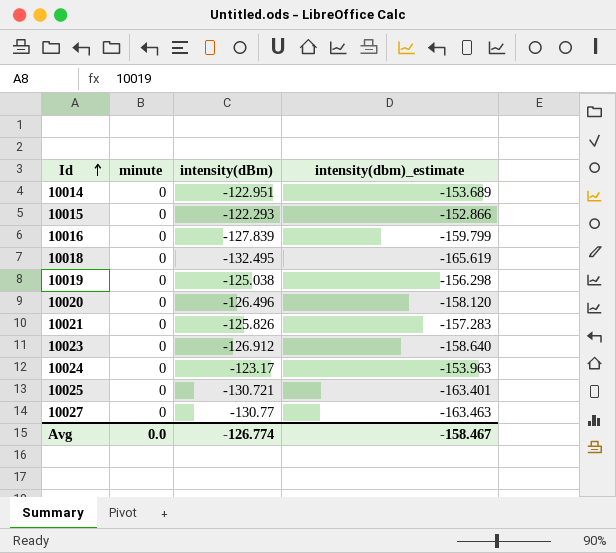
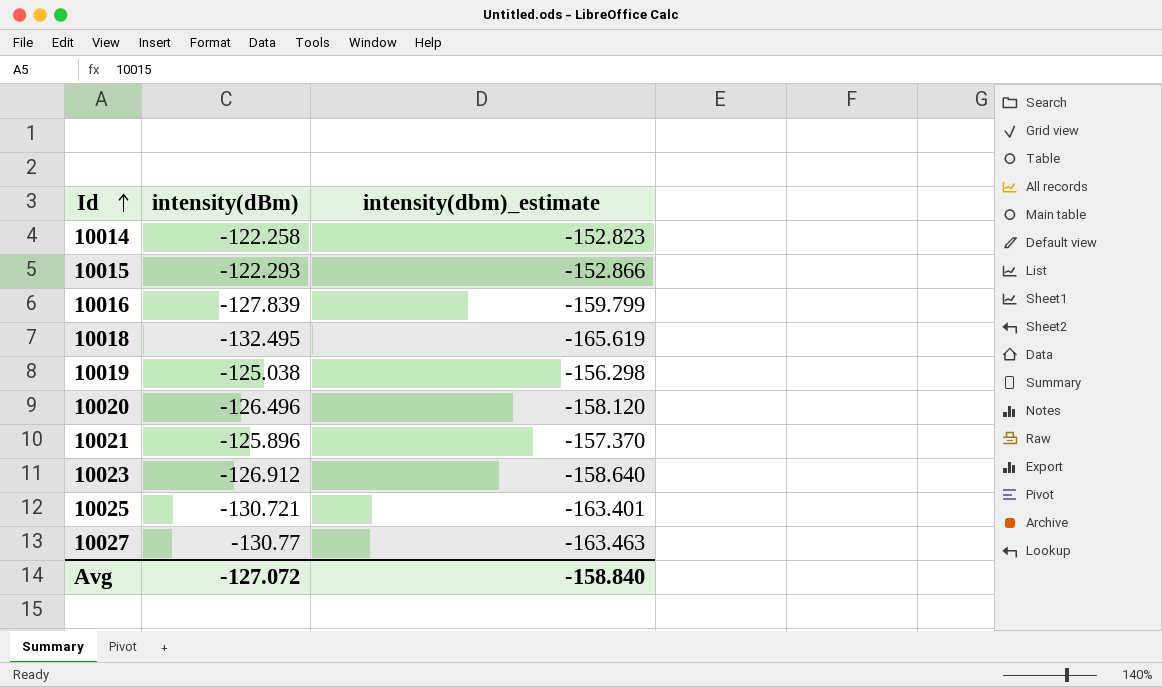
column minute | position: 2 -> none
row 10024: 0 | -123.17 | -153.963 -> none
10014 | intensity(dBm): -122.951 -> -122.258
10014 | intensity(dbm)_estimate: -153.689 -> -152.823
10021 | intensity(dBm): -125.826 -> -125.896
10021 | intensity(dbm)_estimate: -157.283 -> -157.370
Avg | intensity(dBm): -126.774 -> -127.072
Avg | intensity(dbm)_estimate: -158.467 -> -158.840

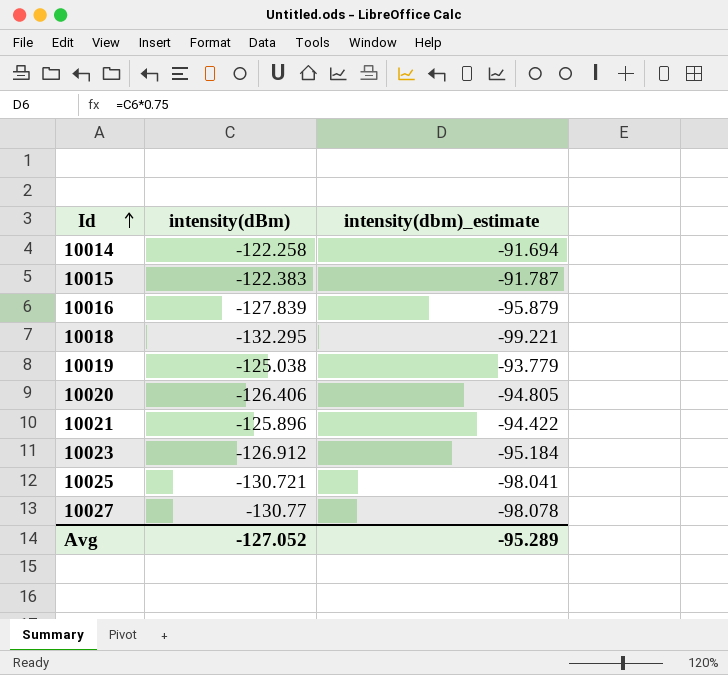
column intensity(dbm)_estimate | formula: [intensity(dBm)] * 1.25 -> [intensity(dBm)] * 0.75
10015 | intensity(dBm): -122.293 -> -122.383
10018 | intensity(dBm): -132.495 -> -132.295
10020 | intensity(dBm): -126.496 -> -126.406
Avg | intensity(dBm): -127.072 -> -127.052
Avg | intensity(dbm)_estimate: -158.840 -> -95.289

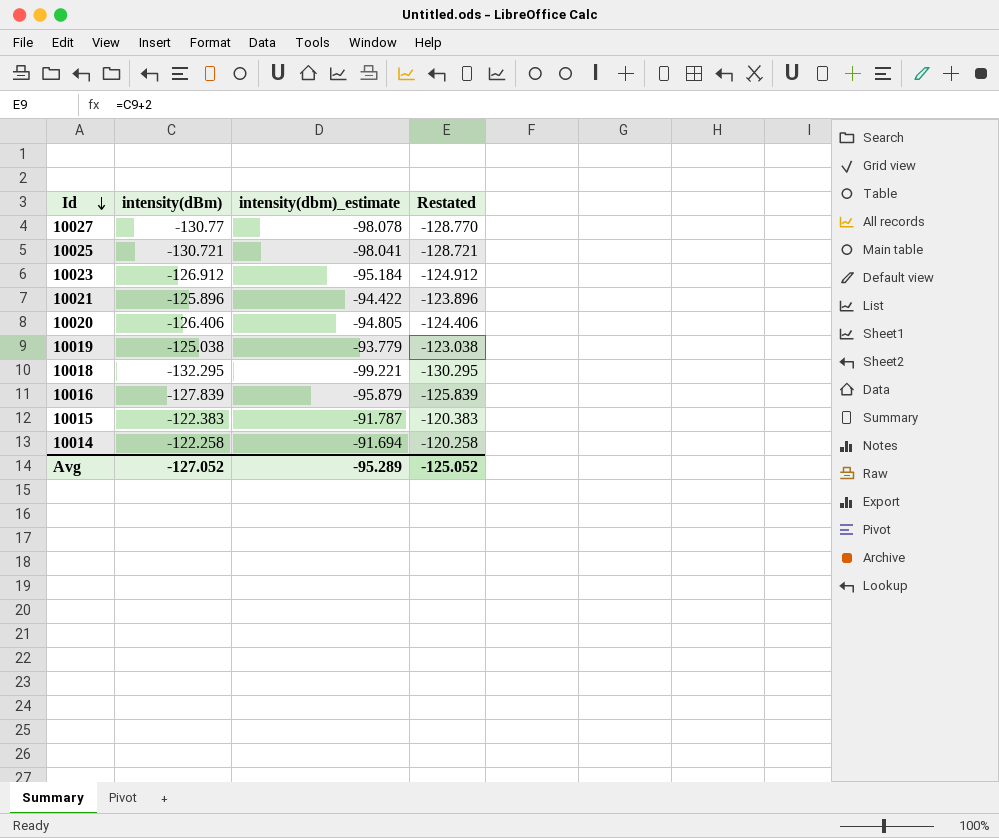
row order: Id ascending -> Id descending
column Restated | formula: none -> [intensity(dBm)] + 2

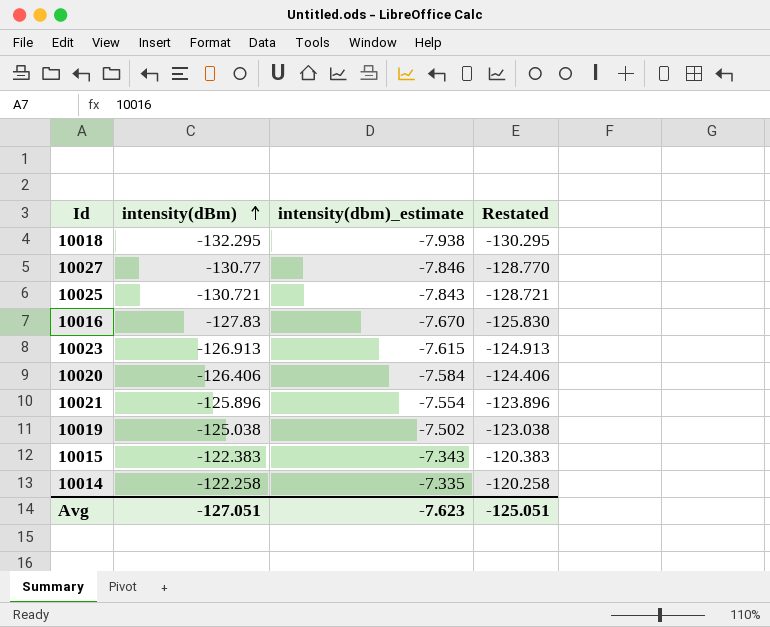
row order: Id descending -> intensity(dBm) ascending
column intensity(dbm)_estimate | formula: [intensity(dBm)] * 0.75 -> [intensity(dBm)] * 0.06
10016 | intensity(dBm): -127.839 -> -127.83
10016 | Restated: -125.839 -> -125.830
10023 | intensity(dBm): -126.912 -> -126.913
10023 | Restated: -124.912 -> -124.913
Avg | intensity(dBm): -127.052 -> -127.051
Avg | intensity(dbm)_estimate: -95.289 -> -7.623
Avg | Restated: -125.052 -> -125.051

